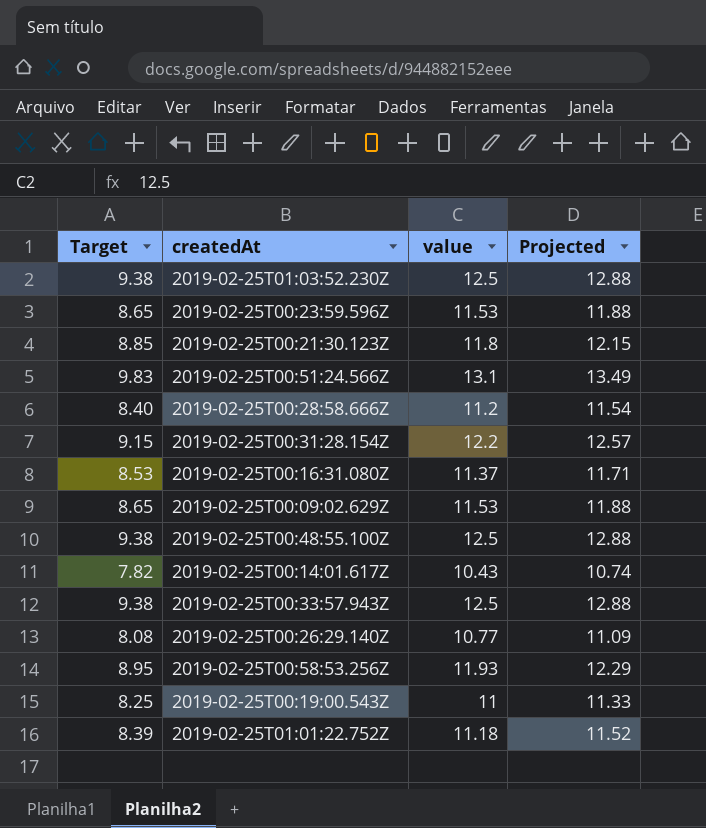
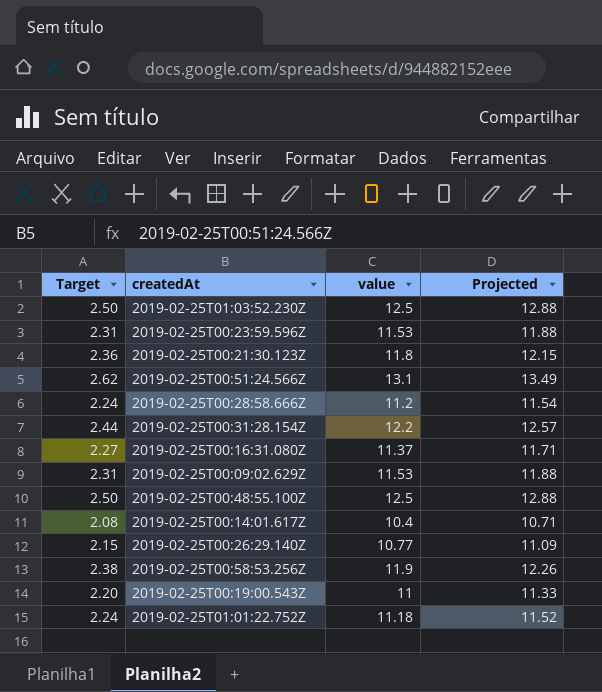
column Target | formula: [value] * 0.75 -> [value] * 0.2
row 2019-02-25T00:33:57.943Z: 9.38 | 12.5 | 12.88 -> none
2019-02-25T00:14:01.617Z | value: 10.43 -> 10.4
2019-02-25T00:14:01.617Z | Projected: 10.74 -> 10.71
2019-02-25T00:58:53.256Z | value: 11.93 -> 11.9
2019-02-25T00:58:53.256Z | Projected: 12.29 -> 12.26

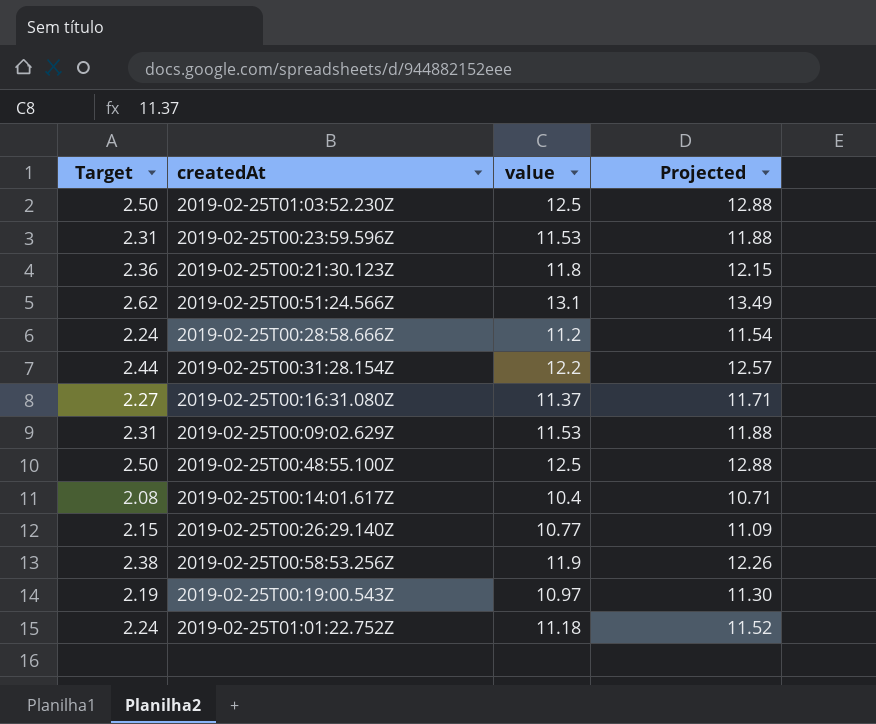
2019-02-25T00:19:00.543Z | Target: 2.20 -> 2.19
2019-02-25T00:19:00.543Z | value: 11 -> 10.97
2019-02-25T00:19:00.543Z | Projected: 11.33 -> 11.30

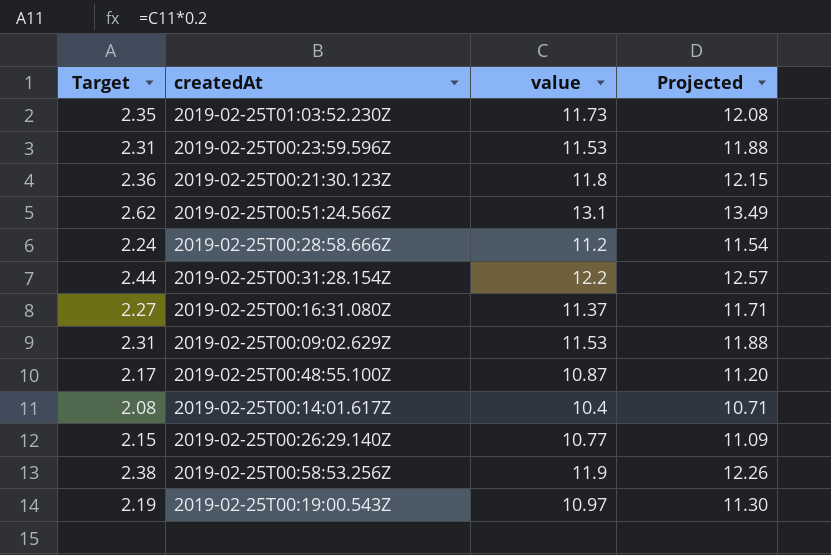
row 2019-02-25T01:01:22.752Z: 2.24 | 11.18 | 11.52 -> none
2019-02-25T01:03:52.230Z | Target: 2.50 -> 2.35
2019-02-25T01:03:52.230Z | value: 12.5 -> 11.73
2019-02-25T01:03:52.230Z | Projected: 12.88 -> 12.08
2019-02-25T00:48:55.100Z | Target: 2.50 -> 2.17
2019-02-25T00:48:55.100Z | value: 12.5 -> 10.87
2019-02-25T00:48:55.100Z | Projected: 12.88 -> 11.20

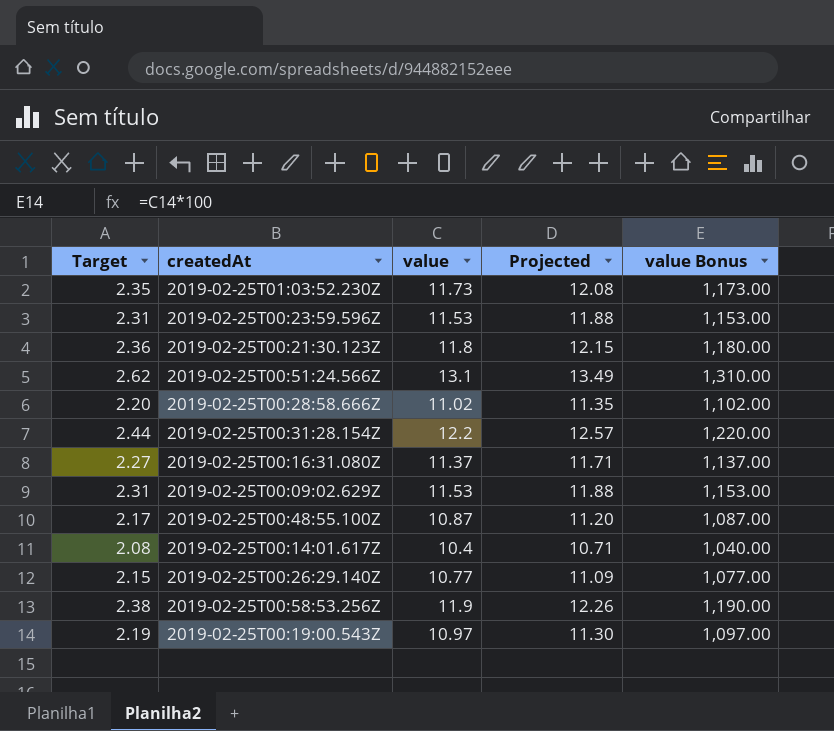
column value Bonus | formula: none -> [value] * 100
2019-02-25T00:28:58.666Z | Target: 2.24 -> 2.20
2019-02-25T00:28:58.666Z | value: 11.2 -> 11.02
2019-02-25T00:28:58.666Z | Projected: 11.54 -> 11.35

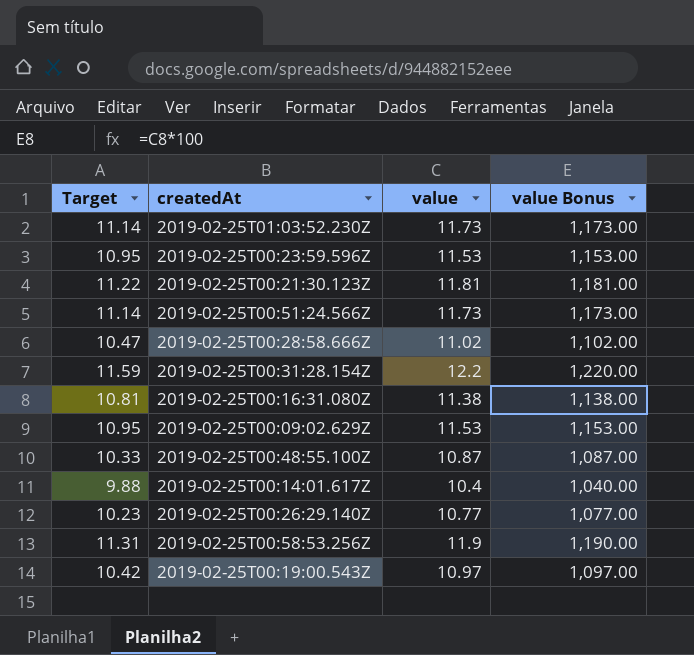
column Projected | formula: [value] * 1.03 -> none
column Target | formula: [value] * 0.2 -> [value] * 0.95
2019-02-25T00:21:30.123Z | value: 11.8 -> 11.81
2019-02-25T00:21:30.123Z | value Bonus: 1,180.00 -> 1,181.00
2019-02-25T00:51:24.566Z | value: 13.1 -> 11.73
2019-02-25T00:51:24.566Z | value Bonus: 1,310.00 -> 1,173.00
2019-02-25T00:16:31.080Z | value: 11.37 -> 11.38
2019-02-25T00:16:31.080Z | value Bonus: 1,137.00 -> 1,138.00

